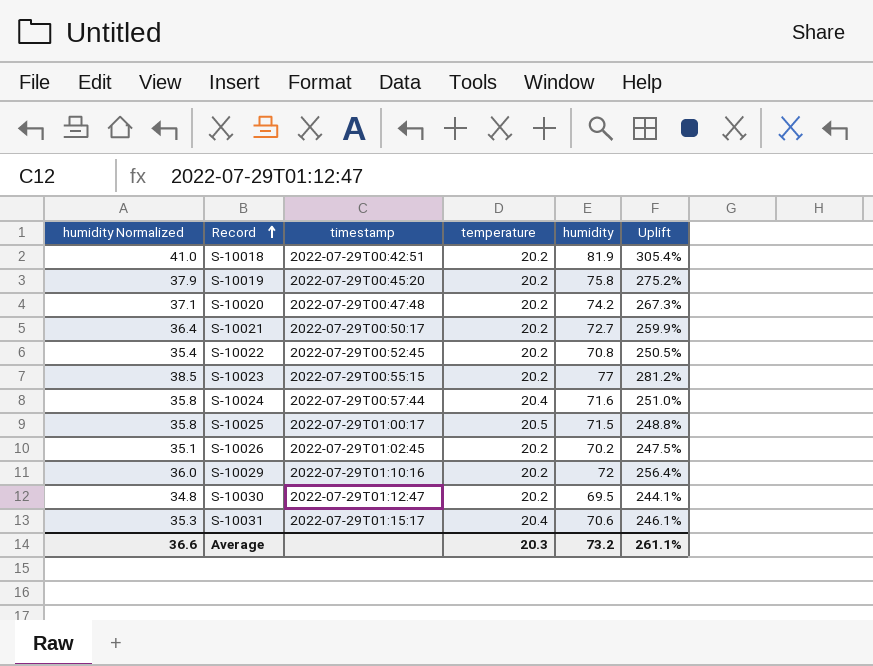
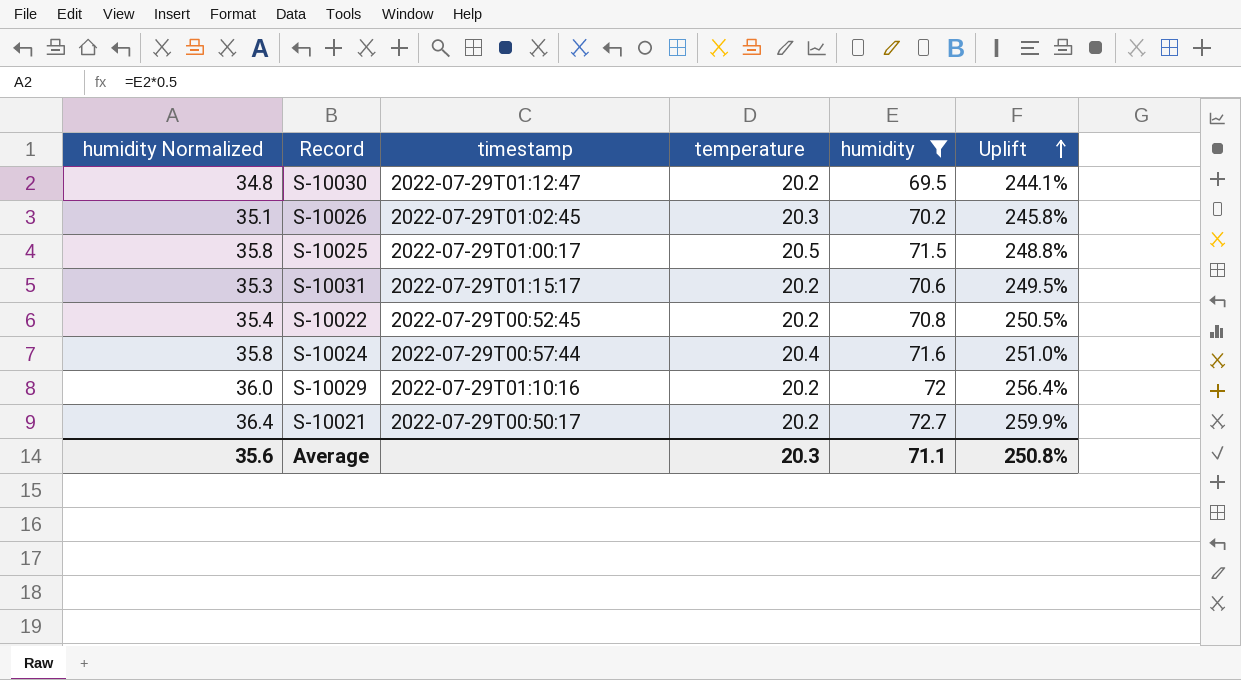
filter: none -> humidity <= 72.7
row order: Record ascending -> Uplift ascending
S-10026 | temperature: 20.2 -> 20.3
S-10026 | Uplift: 247.5% -> 245.8%
S-10031 | temperature: 20.4 -> 20.2
S-10031 | Uplift: 246.1% -> 249.5%
Average | humidity Normalized: 36.6 -> 35.6
Average | humidity: 73.2 -> 71.1
Average | Uplift: 261.1% -> 250.8%

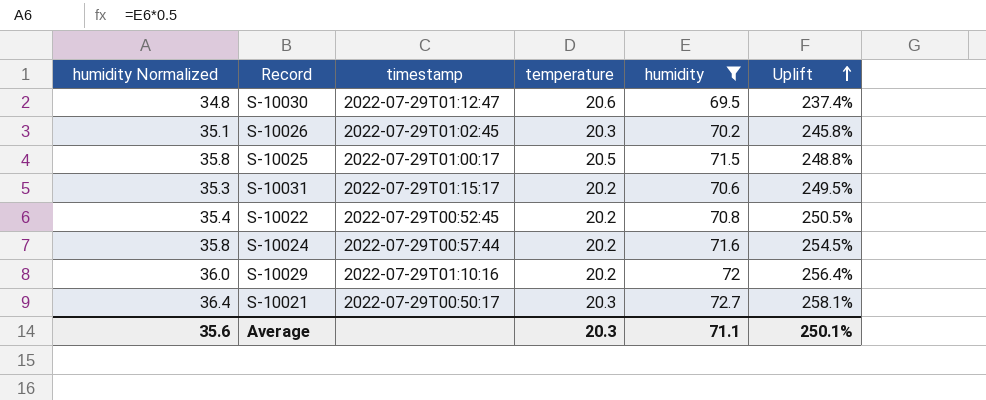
S-10030 | temperature: 20.2 -> 20.6
S-10030 | Uplift: 244.1% -> 237.4%
S-10024 | temperature: 20.4 -> 20.2
S-10024 | Uplift: 251.0% -> 254.5%
S-10021 | temperature: 20.2 -> 20.3
S-10021 | Uplift: 259.9% -> 258.1%
Average | Uplift: 250.8% -> 250.1%

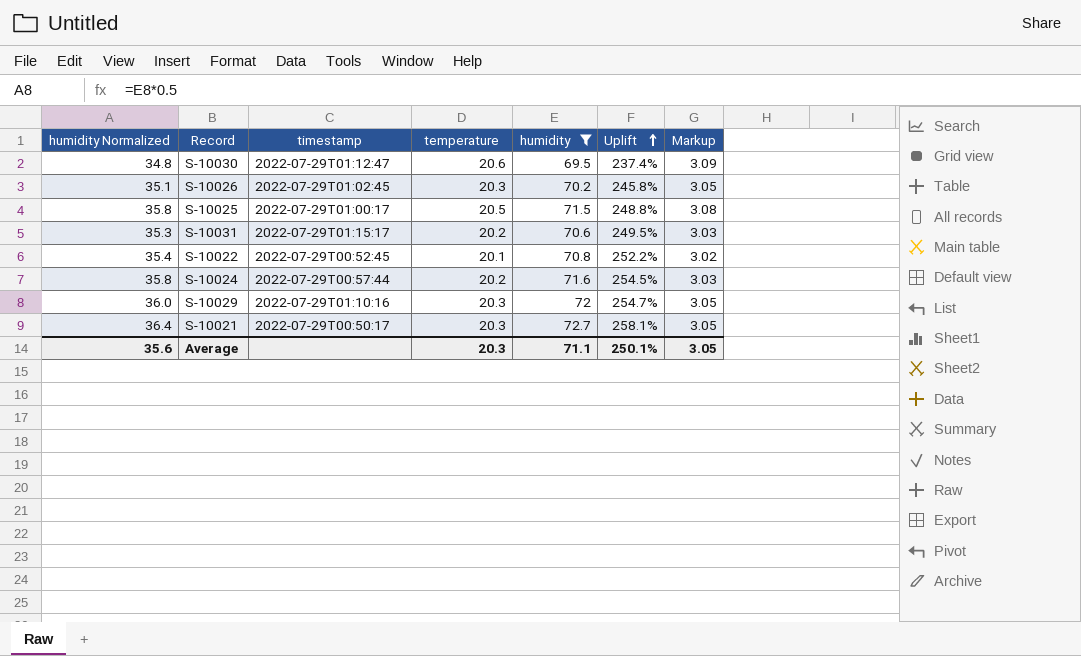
column Markup | formula: none -> [temperature] * 0.15
S-10022 | temperature: 20.2 -> 20.1
S-10022 | Uplift: 250.5% -> 252.2%
S-10029 | temperature: 20.2 -> 20.3
S-10029 | Uplift: 256.4% -> 254.7%

